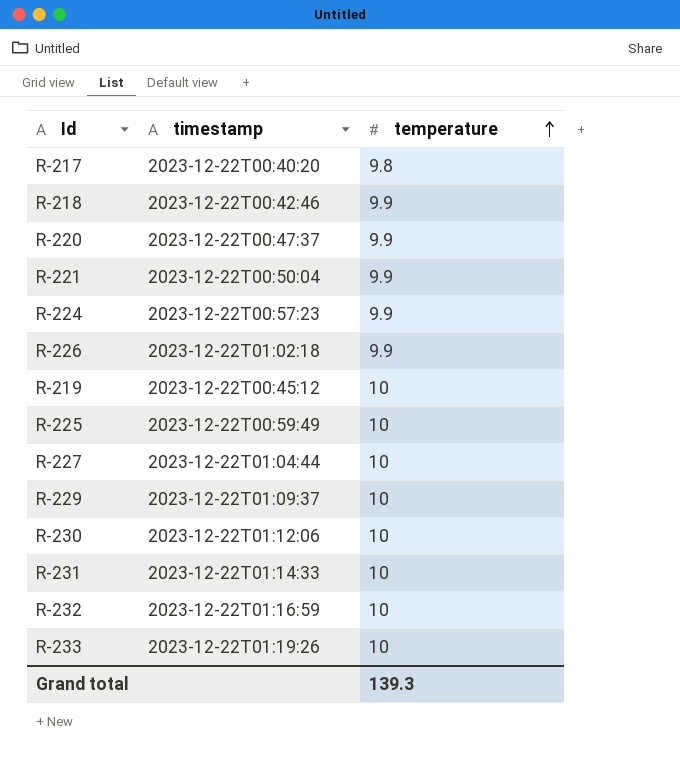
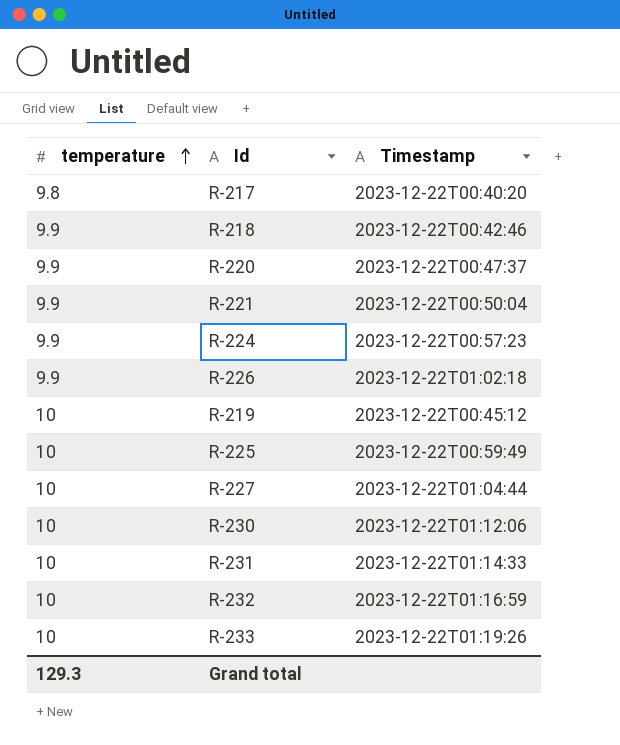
column temperature | position: 3 -> 1
column name: timestamp -> Timestamp
row R-229: 2023-12-22T01:09:37 | 10 -> none
Grand total | temperature: 139.3 -> 129.3

